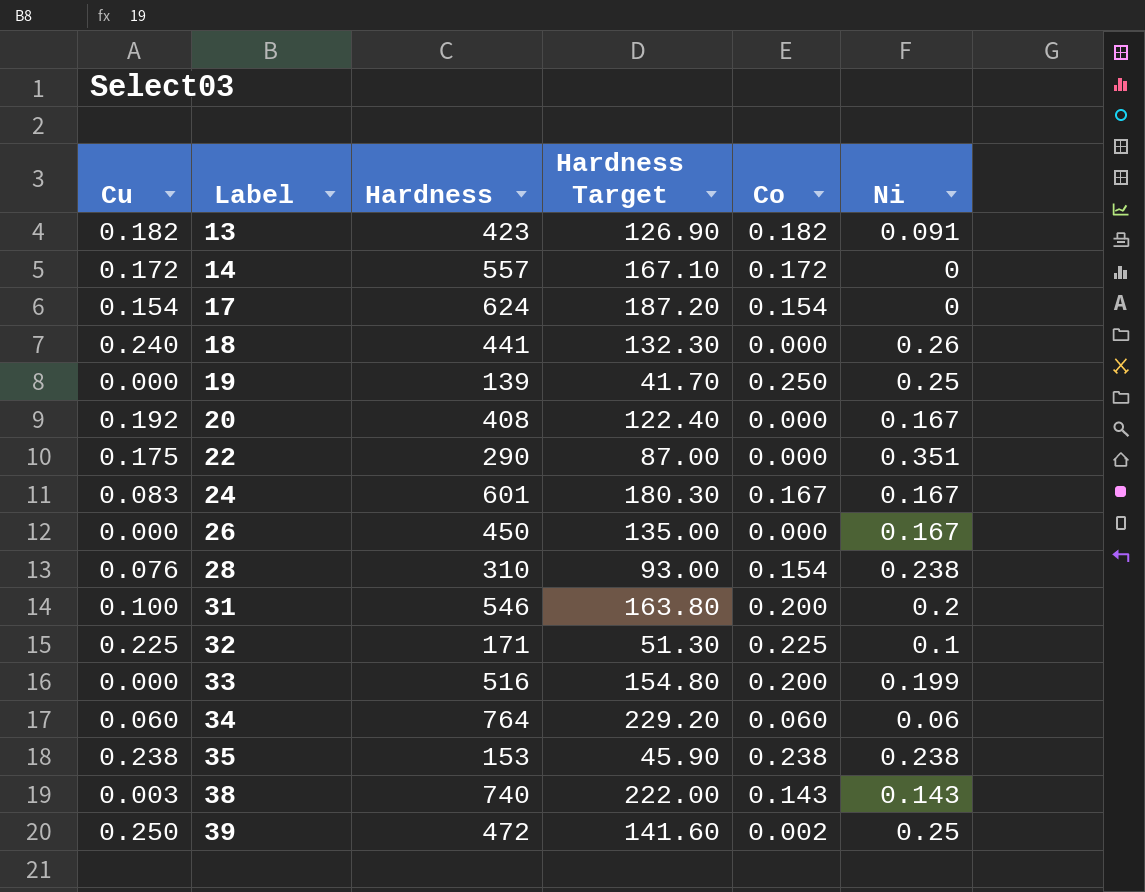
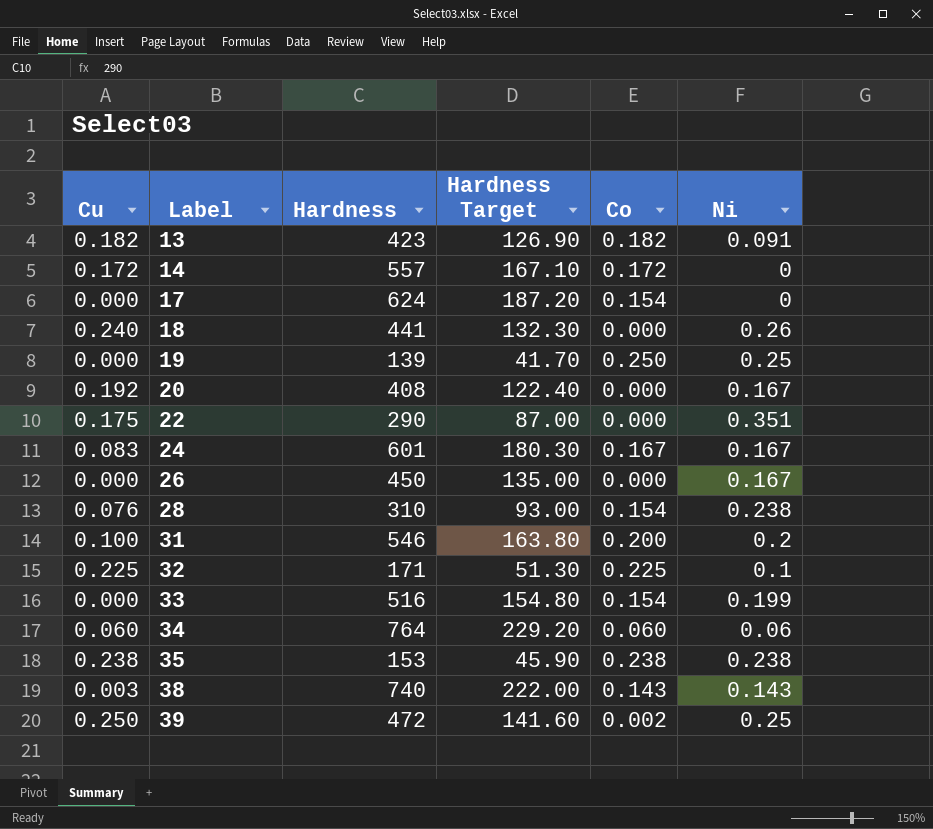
17 | Cu: 0.154 -> 0.000
33 | Co: 0.200 -> 0.154

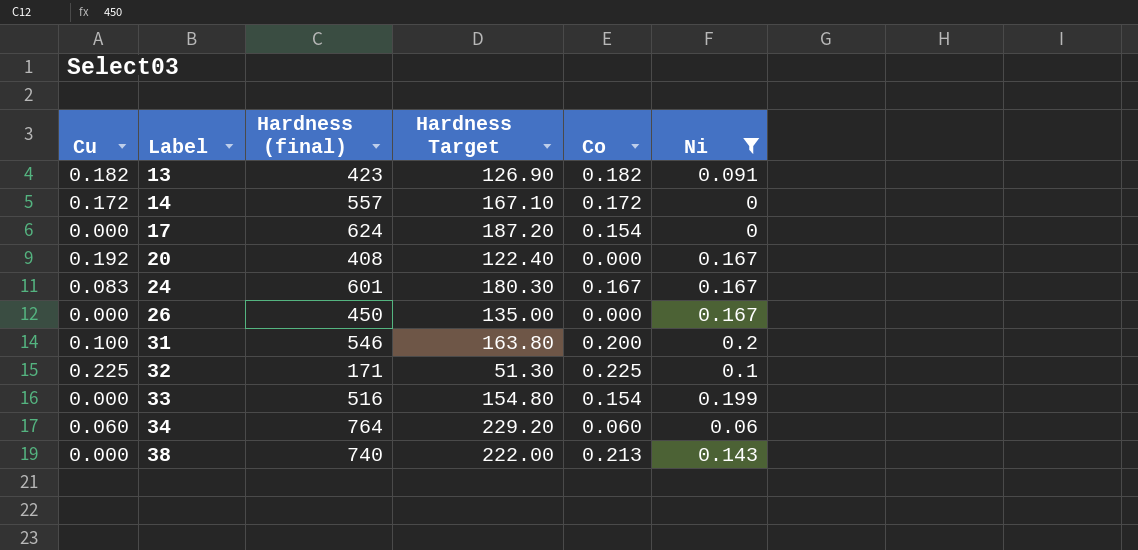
filter: none -> Ni <= 0.2
column name: Hardness -> Hardness (final)
38 | Cu: 0.003 -> 0.000
38 | Co: 0.143 -> 0.213

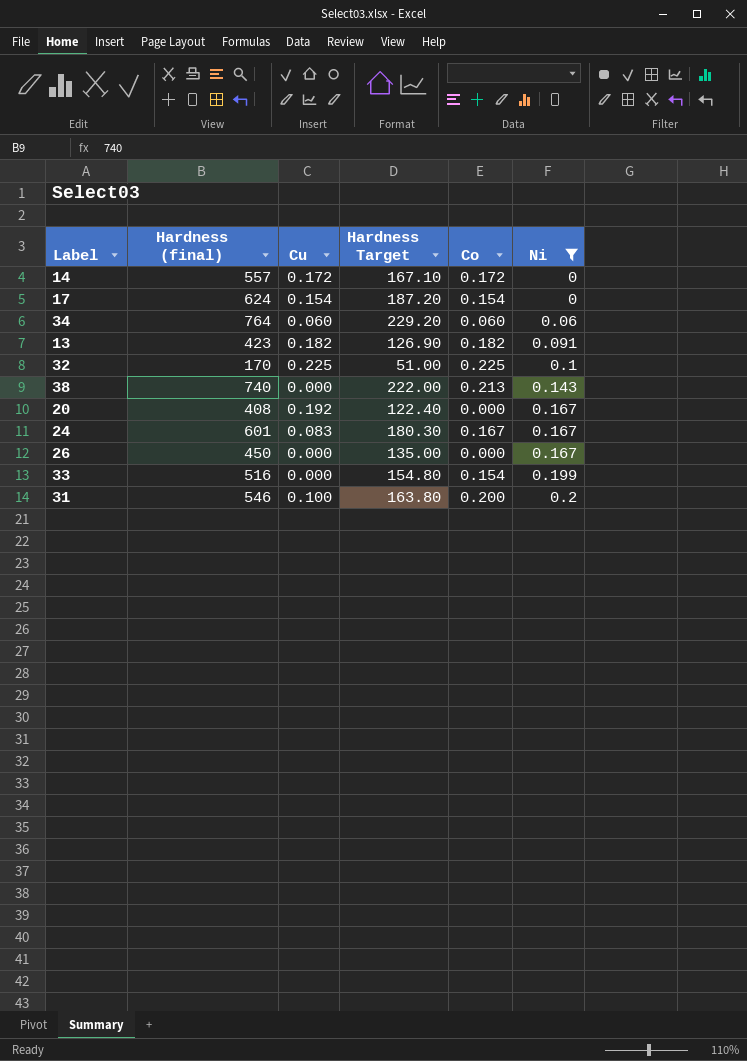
row order: Label ascending -> Ni ascending
column Cu | position: 1 -> 3
17 | Cu: 0.000 -> 0.154
32 | Hardness (final): 171 -> 170
32 | Hardness Target: 51.30 -> 51.00

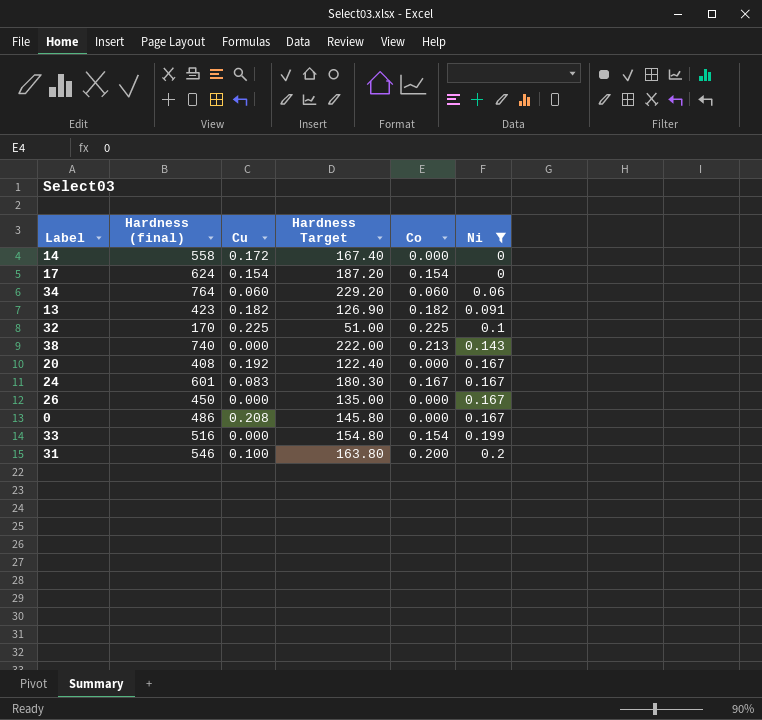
14 | Hardness (final): 557 -> 558
14 | Hardness Target: 167.10 -> 167.40
14 | Co: 0.172 -> 0.000
row 0: none -> 486 | 0.208 | 145.80 | 0.000 | 0.167

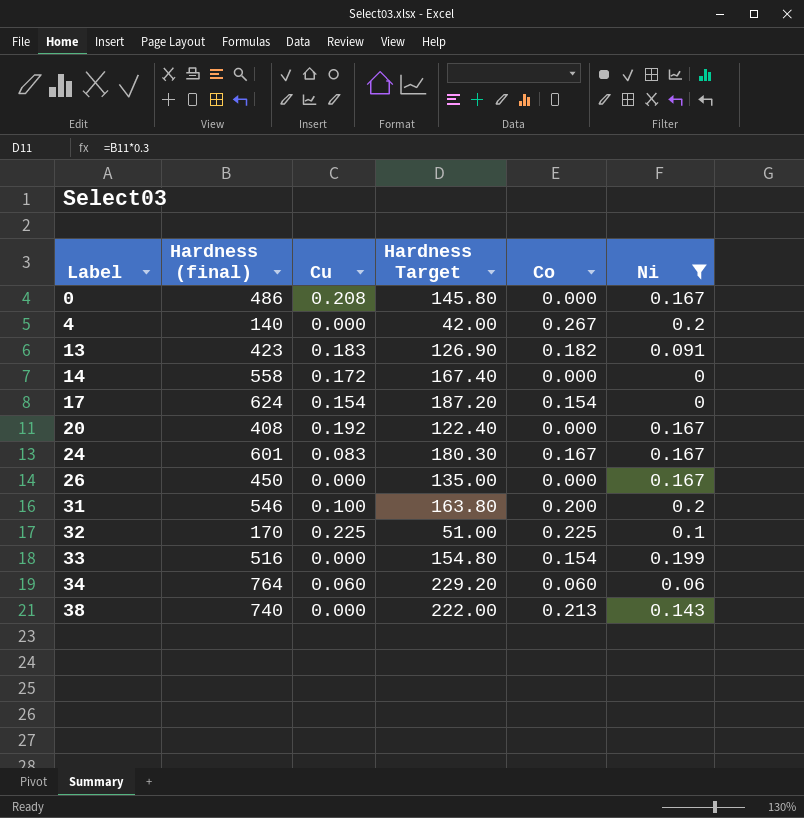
row order: Ni ascending -> Label ascending
row 4: none -> 140 | 0.000 | 42.00 | 0.267 | 0.2
13 | Cu: 0.182 -> 0.183

